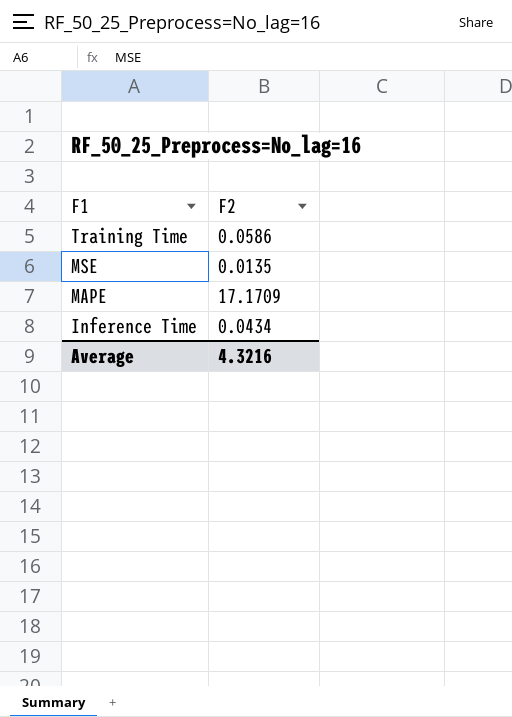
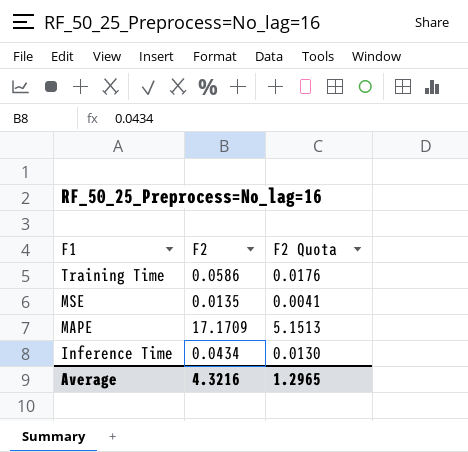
column F2 Quota | formula: none -> [F2] * 0.3

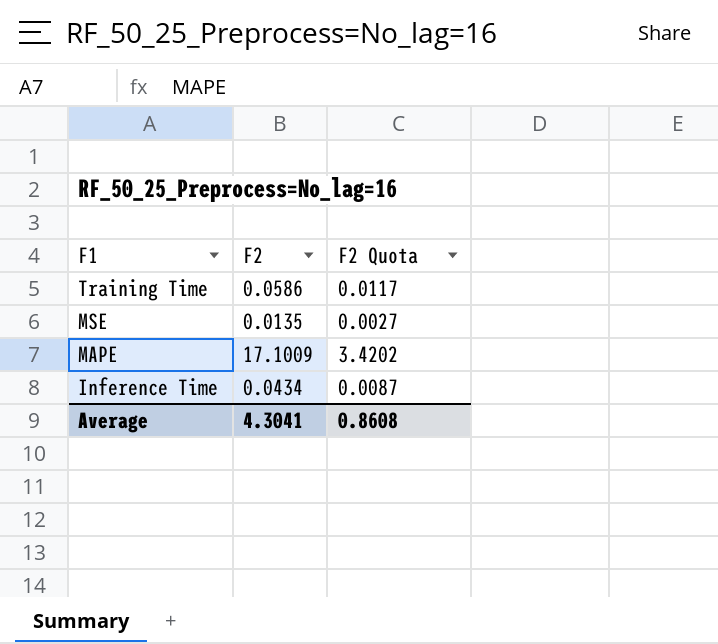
column F2 Quota | formula: [F2] * 0.3 -> [F2] * 0.2
MAPE | F2: 17.1709 -> 17.1009
Average | F2: 4.3216 -> 4.3041
Average | F2 Quota: 1.2965 -> 0.8608

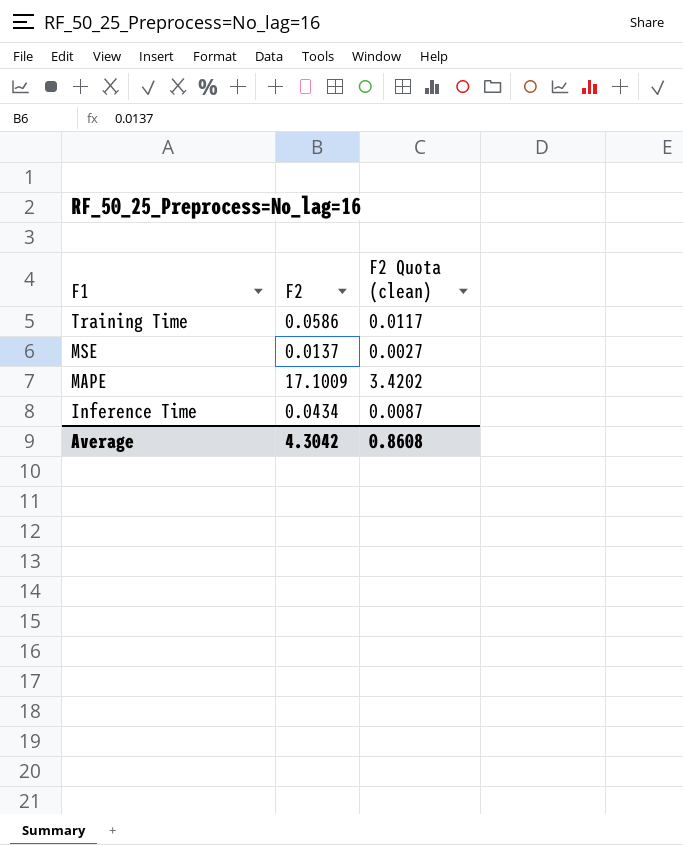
column name: F2 Quota -> F2 Quota (clean)
MSE | F2: 0.0135 -> 0.0137
Average | F2: 4.3041 -> 4.3042

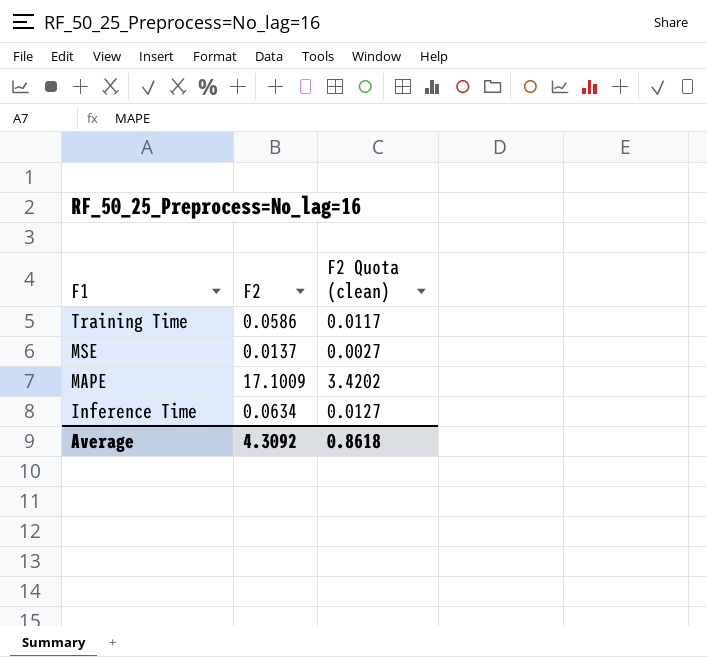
Inference Time | F2: 0.0434 -> 0.0634
Inference Time | F2 Quota (clean): 0.0087 -> 0.0127
Average | F2: 4.3042 -> 4.3092
Average | F2 Quota (clean): 0.8608 -> 0.8618

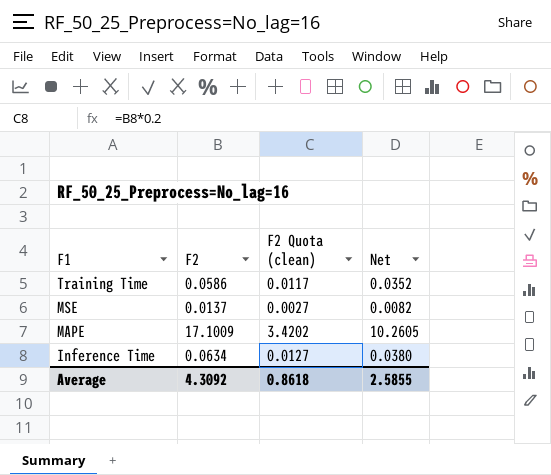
column Net | formula: none -> [F2] * 0.6

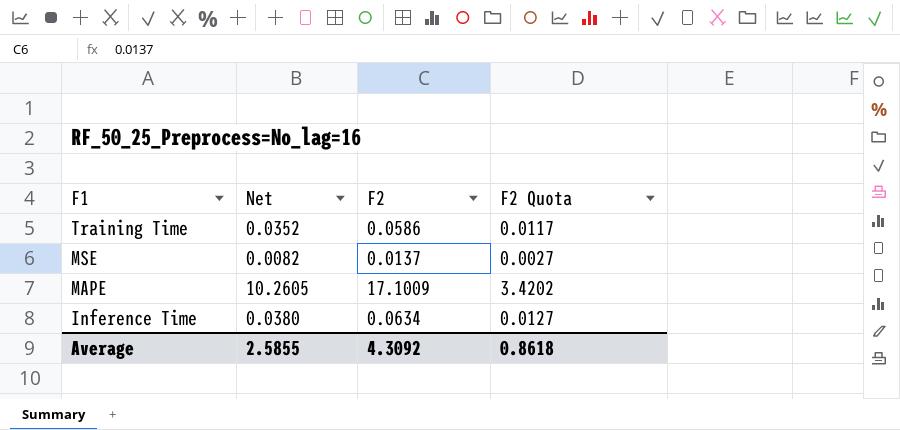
column Net | position: 4 -> 2
column name: F2 Quota (clean) -> F2 Quota

